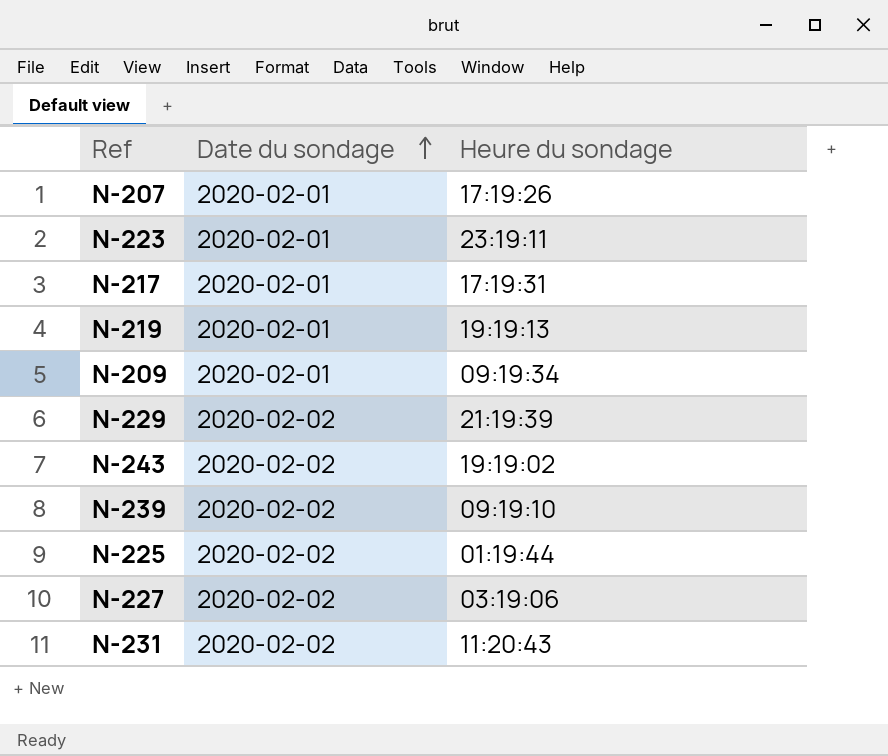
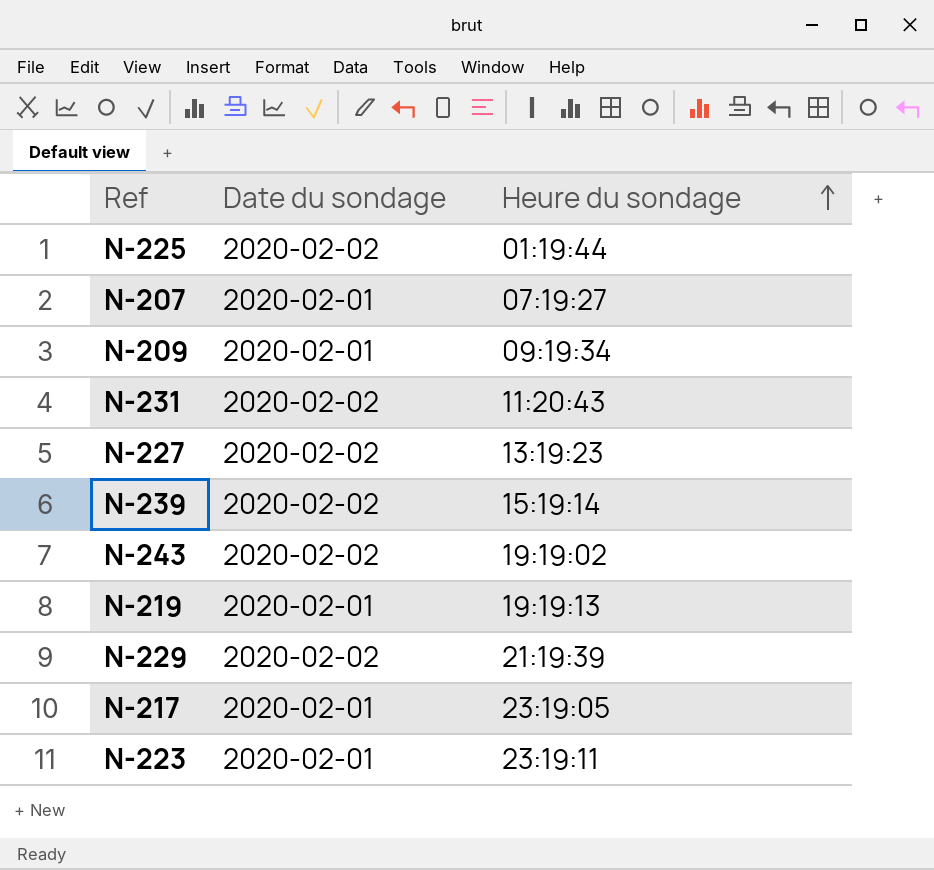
row order: Date du sondage ascending -> Heure du sondage ascending
N-207 | Heure du sondage: 17:19:26 -> 07:19:27
N-227 | Heure du sondage: 03:19:06 -> 13:19:23
N-239 | Heure du sondage: 09:19:10 -> 15:19:14
N-217 | Heure du sondage: 17:19:31 -> 23:19:05

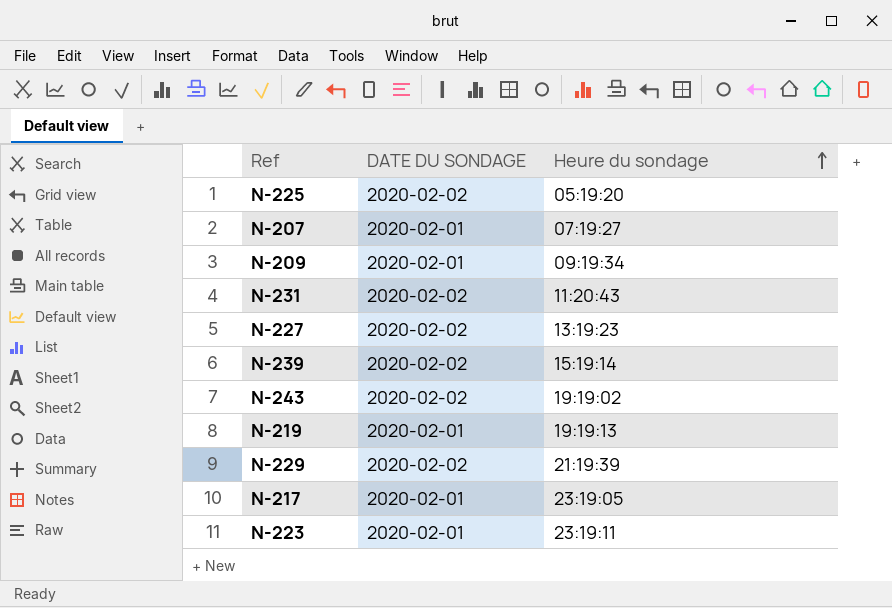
column name: Date du sondage -> DATE DU SONDAGE
N-225 | Heure du sondage: 01:19:44 -> 05:19:20

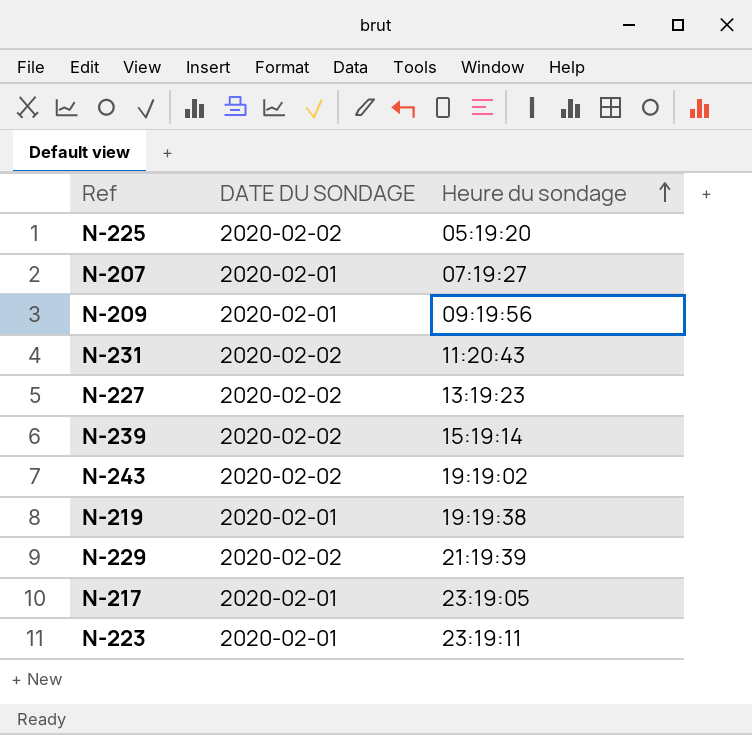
N-209 | Heure du sondage: 09:19:34 -> 09:19:56
N-219 | Heure du sondage: 19:19:13 -> 19:19:38

